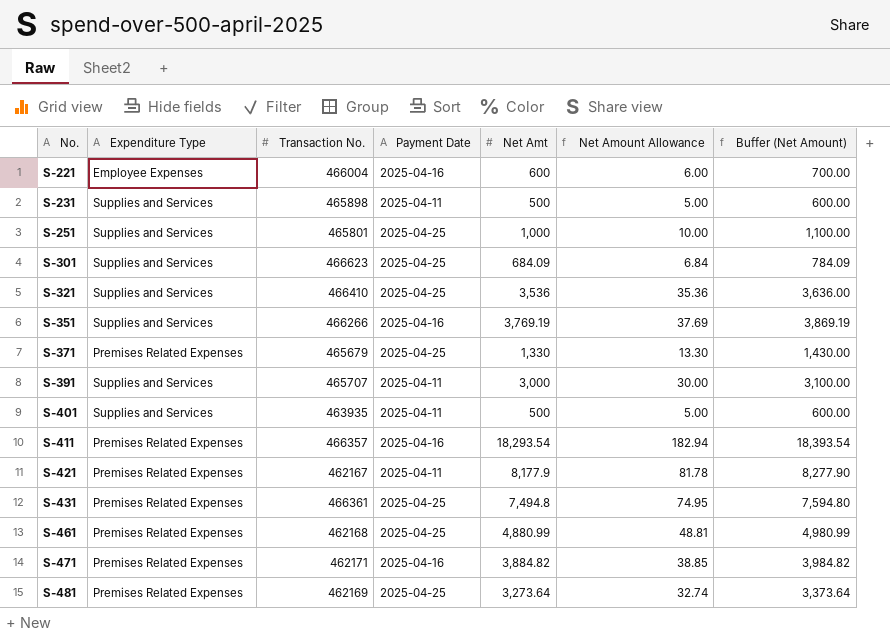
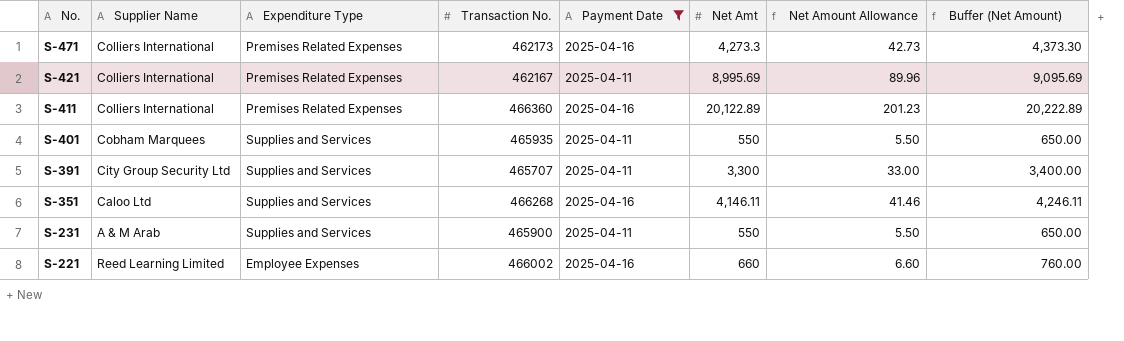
filter: none -> Payment Date != 2025-04-25
row order: No. ascending -> No. descending
column Supplier Name | position: none -> 2
S-471 | Transaction No.: 462171 -> 462173
S-471 | Net Amt: 3,884.82 -> 4,273.3
S-471 | Net Amount Allowance: 38.85 -> 42.73
S-471 | Buffer (Net Amount): 3,984.82 -> 4,373.30
S-421 | Net Amt: 8,177.9 -> 8,995.69
S-421 | Net Amount Allowance: 81.78 -> 89.96
S-421 | Buffer (Net Amount): 8,277.90 -> 9,095.69
S-411 | Transaction No.: 466357 -> 466360
S-411 | Net Amt: 18,293.54 -> 20,122.89
S-411 | Net Amount Allowance: 182.94 -> 201.23
S-411 | Buffer (Net Amount): 18,393.54 -> 20,222.89
S-401 | Transaction No.: 463935 -> 465935
S-401 | Net Amt: 500 -> 550
S-401 | Net Amount Allowance: 5.00 -> 5.50
S-401 | Buffer (Net Amount): 600.00 -> 650.00
S-391 | Net Amt: 3,000 -> 3,300
S-391 | Net Amount Allowance: 30.00 -> 33.00
S-391 | Buffer (Net Amount): 3,100.00 -> 3,400.00
S-351 | Transaction No.: 466266 -> 466268
S-351 | Net Amt: 3,769.19 -> 4,146.11
S-351 | Net Amount Allowance: 37.69 -> 41.46
S-351 | Buffer (Net Amount): 3,869.19 -> 4,246.11
S-231 | Transaction No.: 465898 -> 465900
S-231 | Net Amt: 500 -> 550
S-231 | Net Amount Allowance: 5.00 -> 5.50
S-231 | Buffer (Net Amount): 600.00 -> 650.00
S-221 | Transaction No.: 466004 -> 466002
S-221 | Net Amt: 600 -> 660
S-221 | Net Amount Allowance: 6.00 -> 6.60
S-221 | Buffer (Net Amount): 700.00 -> 760.00

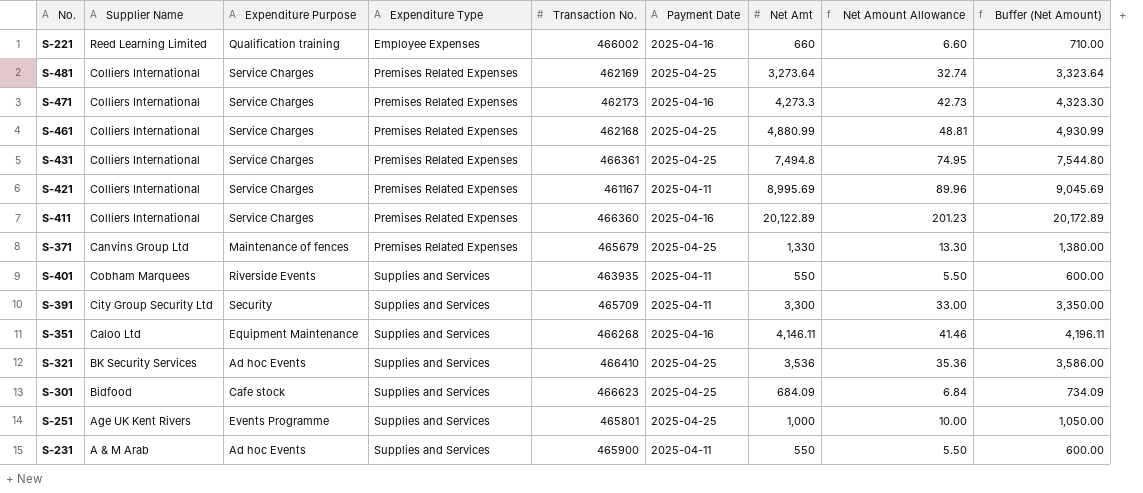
filter: Payment Date != 2025-04-25 -> none
row order: No. descending -> Expenditure Type ascending
column Expenditure Purpose | position: none -> 3
column Buffer (Net Amount) | formula: [Net Amt] + 100 -> [Net Amt] + 50
S-421 | Transaction No.: 462167 -> 461167
S-401 | Transaction No.: 465935 -> 463935
S-391 | Transaction No.: 465707 -> 465709

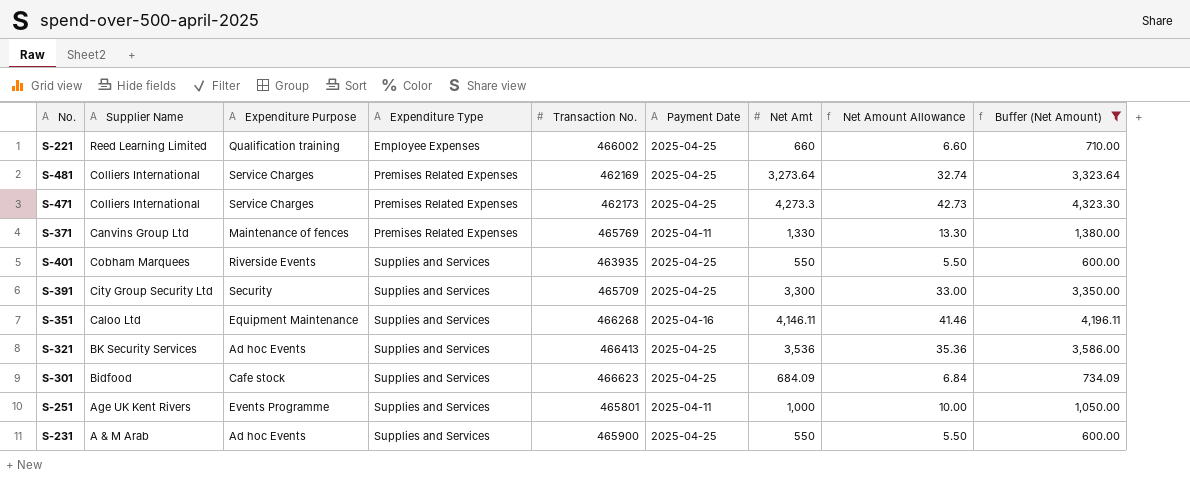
filter: none -> Buffer (Net Amount) <= 4,323.30
S-221 | Payment Date: 2025-04-16 -> 2025-04-25
S-471 | Payment Date: 2025-04-16 -> 2025-04-25
S-371 | Transaction No.: 465679 -> 465769
S-371 | Payment Date: 2025-04-25 -> 2025-04-11
S-401 | Payment Date: 2025-04-11 -> 2025-04-25
S-391 | Payment Date: 2025-04-11 -> 2025-04-25
S-321 | Transaction No.: 466410 -> 466413
S-251 | Payment Date: 2025-04-25 -> 2025-04-11
S-231 | Payment Date: 2025-04-11 -> 2025-04-25

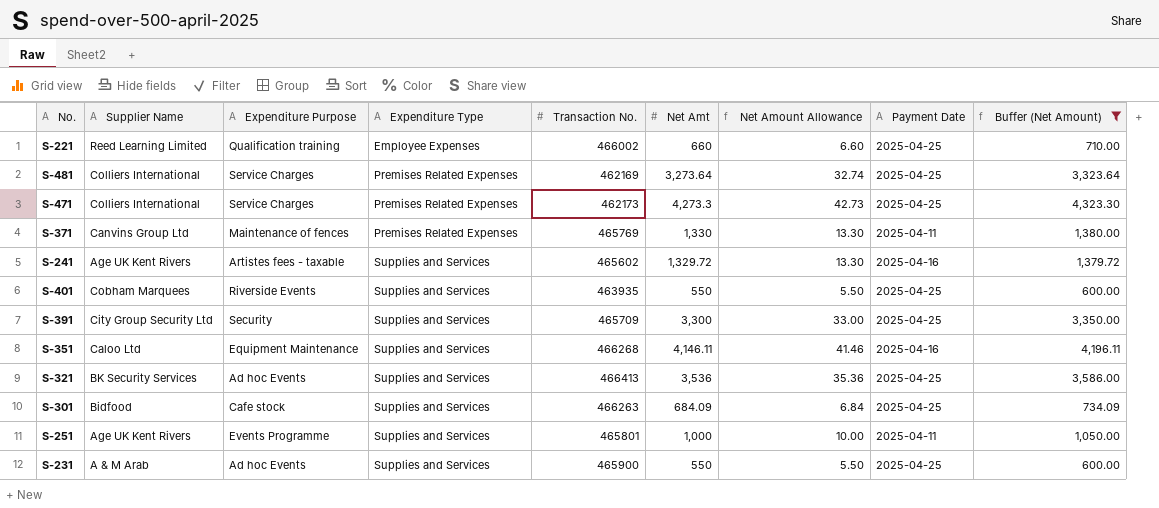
column Payment Date | position: 6 -> 8
row S-241: none -> Age UK Kent Rivers | Artistes fees - taxable | Supplies and Services | 465602 | 1,329.72 | 13.30 | 2025-04-16 | 1,379.72
S-301 | Transaction No.: 466623 -> 466263

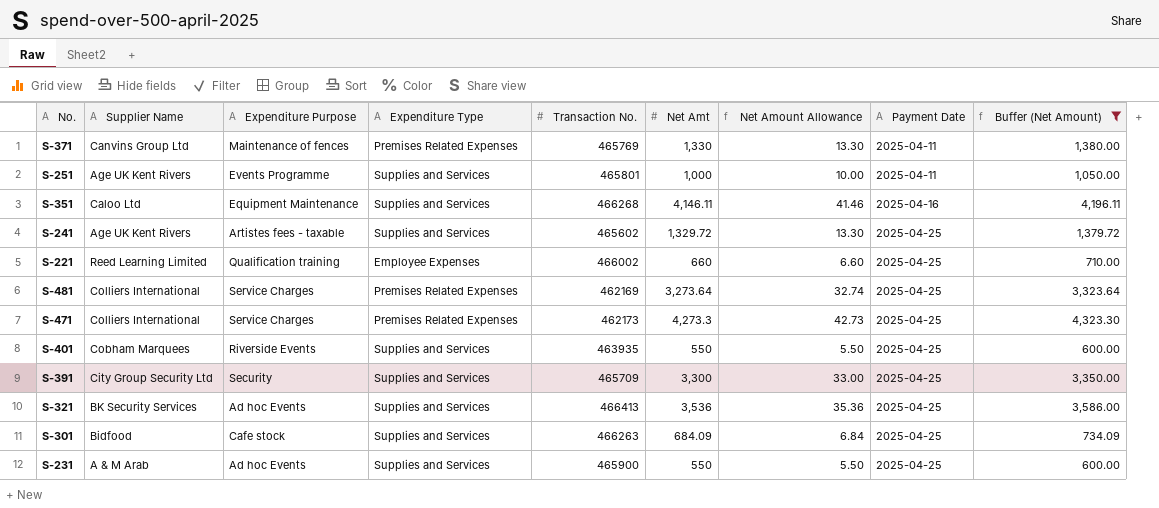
row order: Expenditure Type ascending -> Payment Date ascending
S-241 | Payment Date: 2025-04-16 -> 2025-04-25

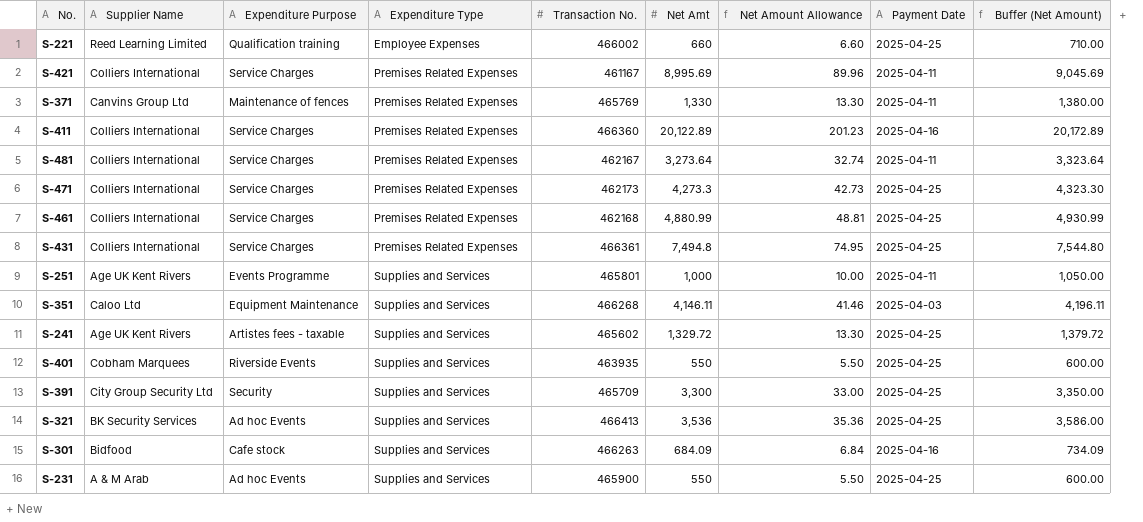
filter: Buffer (Net Amount) <= 4,323.30 -> none
row order: Payment Date ascending -> Expenditure Type ascending
S-481 | Transaction No.: 462169 -> 462167
S-481 | Payment Date: 2025-04-25 -> 2025-04-11
S-351 | Payment Date: 2025-04-16 -> 2025-04-03
S-301 | Payment Date: 2025-04-25 -> 2025-04-16

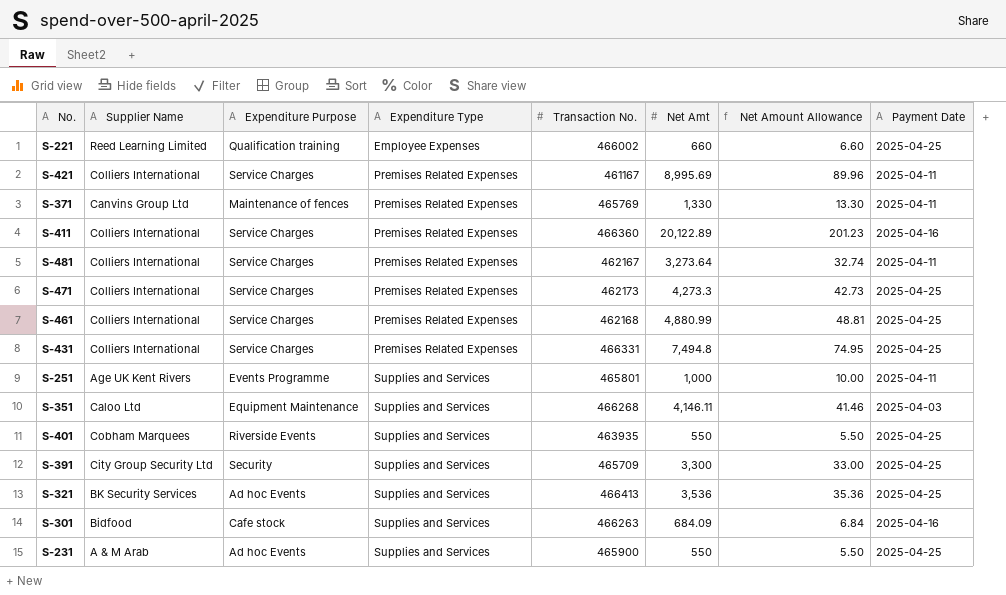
column Buffer (Net Amount) | formula: [Net Amt] + 50 -> none
row S-241: Age UK Kent Rivers | Artistes fees - taxable | Supplies and Services | 465602 | 1,329.72 | 13.30 | 2025-04-25 | 1,379.72 -> none
S-431 | Transaction No.: 466361 -> 466331

